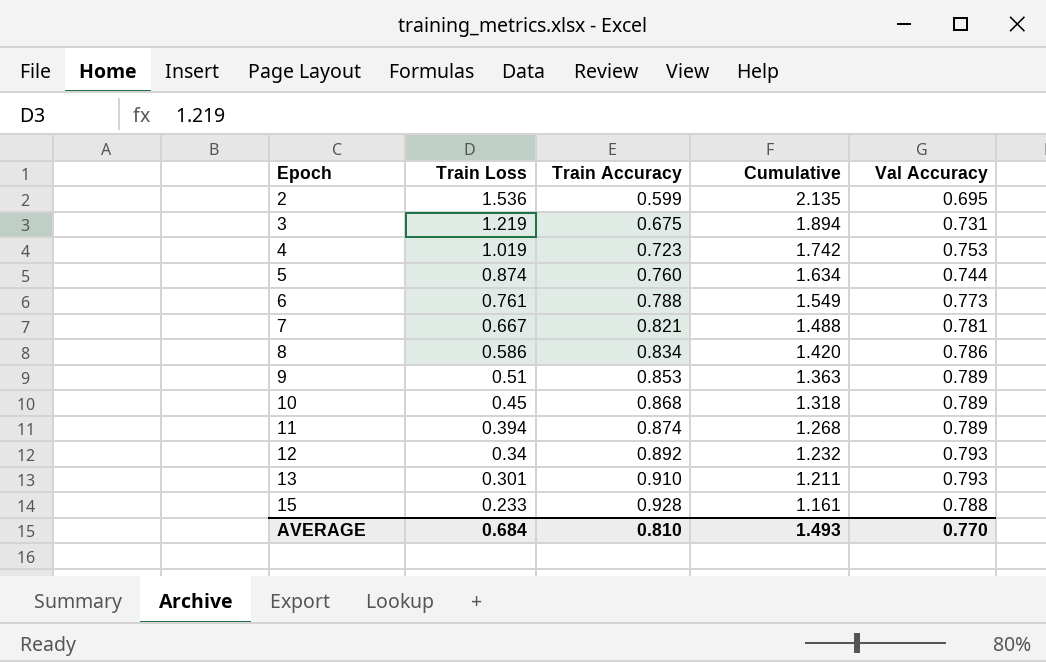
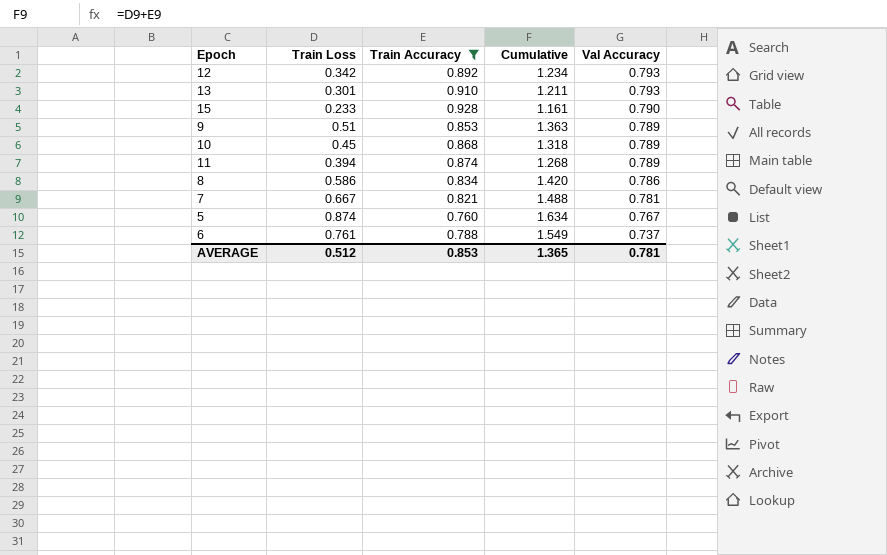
filter: none -> Train Accuracy >= 0.760
row order: Epoch ascending -> Val Accuracy descending
12 | Train Loss: 0.34 -> 0.342
12 | Cumulative: 1.232 -> 1.234
15 | Val Accuracy: 0.788 -> 0.790
5 | Val Accuracy: 0.744 -> 0.767
6 | Val Accuracy: 0.773 -> 0.737
AVERAGE | Train Loss: 0.684 -> 0.512
AVERAGE | Train Accuracy: 0.810 -> 0.853
AVERAGE | Cumulative: 1.493 -> 1.365
AVERAGE | Val Accuracy: 0.770 -> 0.781

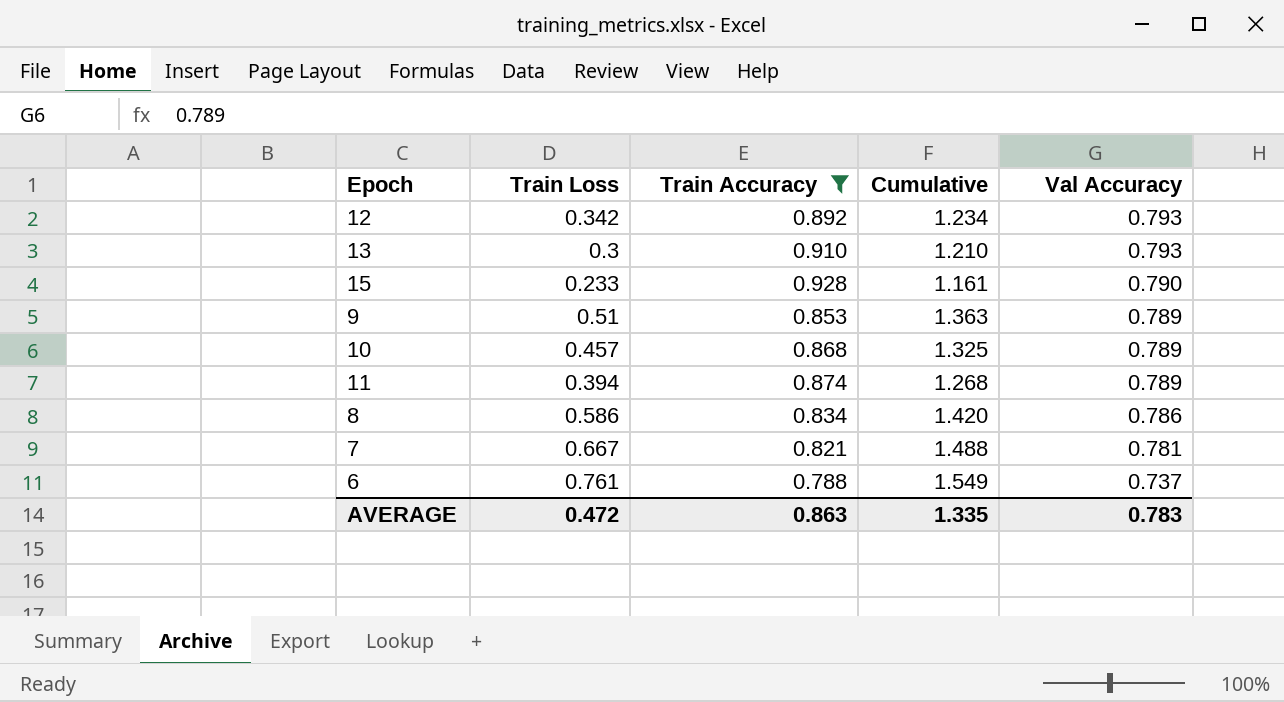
row 5: 0.874 | 0.760 | 1.634 | 0.767 -> none
13 | Train Loss: 0.301 -> 0.3
13 | Cumulative: 1.211 -> 1.210
10 | Train Loss: 0.45 -> 0.457
10 | Cumulative: 1.318 -> 1.325
AVERAGE | Train Loss: 0.512 -> 0.472
AVERAGE | Train Accuracy: 0.853 -> 0.863
AVERAGE | Cumulative: 1.365 -> 1.335
AVERAGE | Val Accuracy: 0.781 -> 0.783

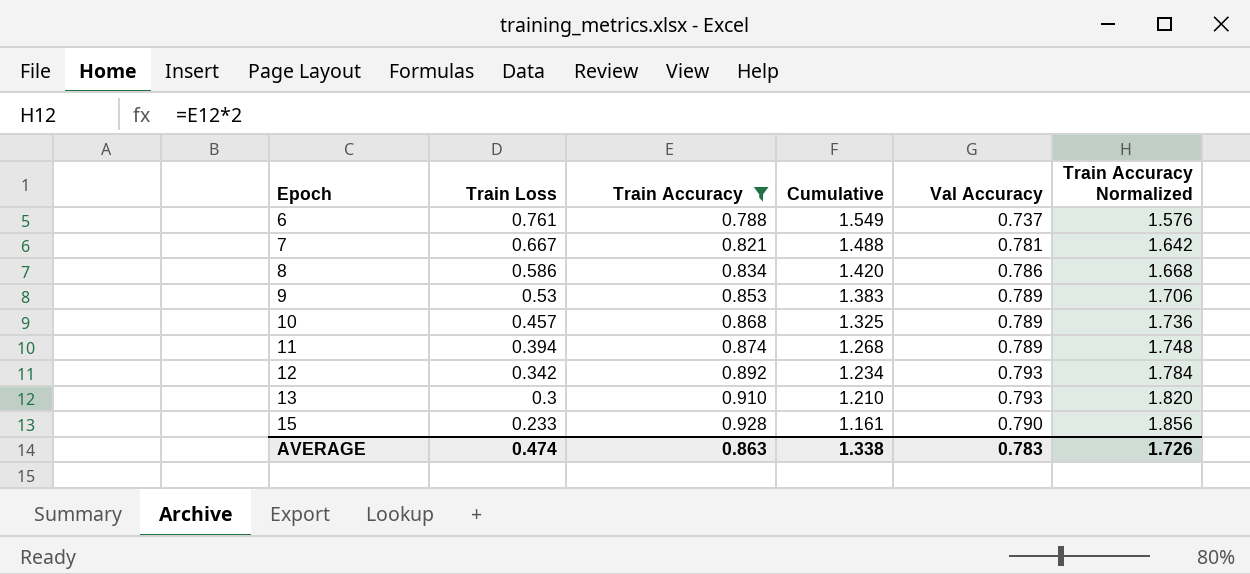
row order: Val Accuracy descending -> Epoch ascending
column Train Accuracy Normalized | formula: none -> [Train Accuracy] * 2
9 | Train Loss: 0.51 -> 0.53
9 | Cumulative: 1.363 -> 1.383
AVERAGE | Train Loss: 0.472 -> 0.474
AVERAGE | Cumulative: 1.335 -> 1.338

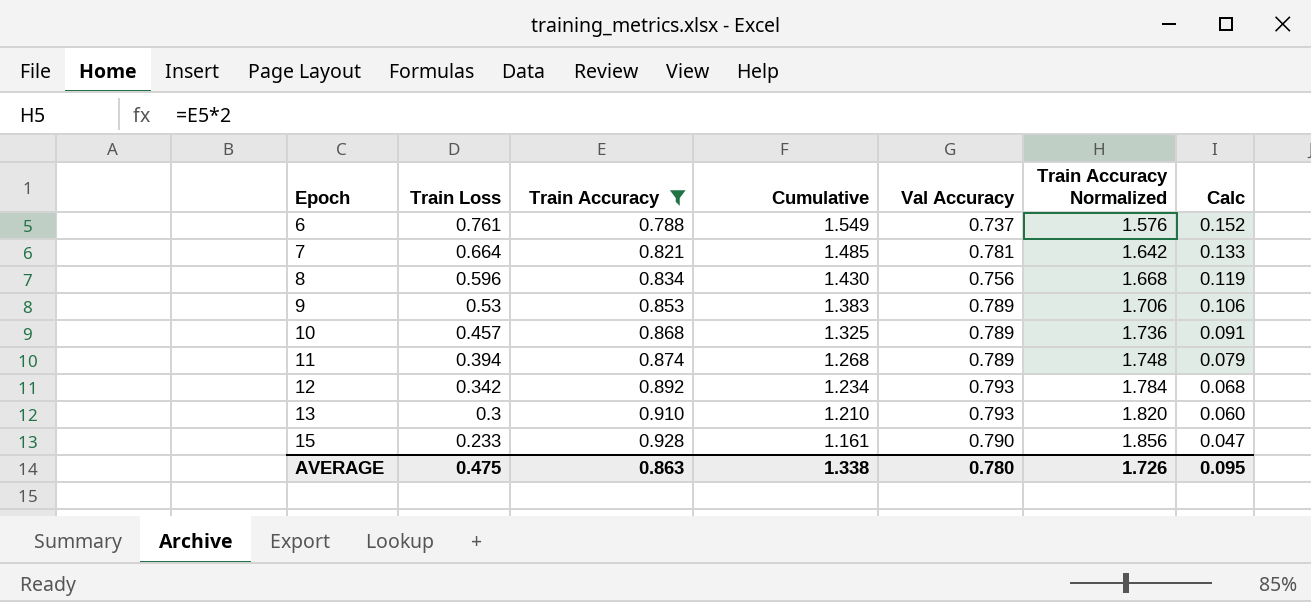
column Calc | formula: none -> [Train Loss] * 0.2
7 | Train Loss: 0.667 -> 0.664
7 | Cumulative: 1.488 -> 1.485
8 | Train Loss: 0.586 -> 0.596
8 | Cumulative: 1.420 -> 1.430
8 | Val Accuracy: 0.786 -> 0.756
AVERAGE | Train Loss: 0.474 -> 0.475
AVERAGE | Val Accuracy: 0.783 -> 0.780

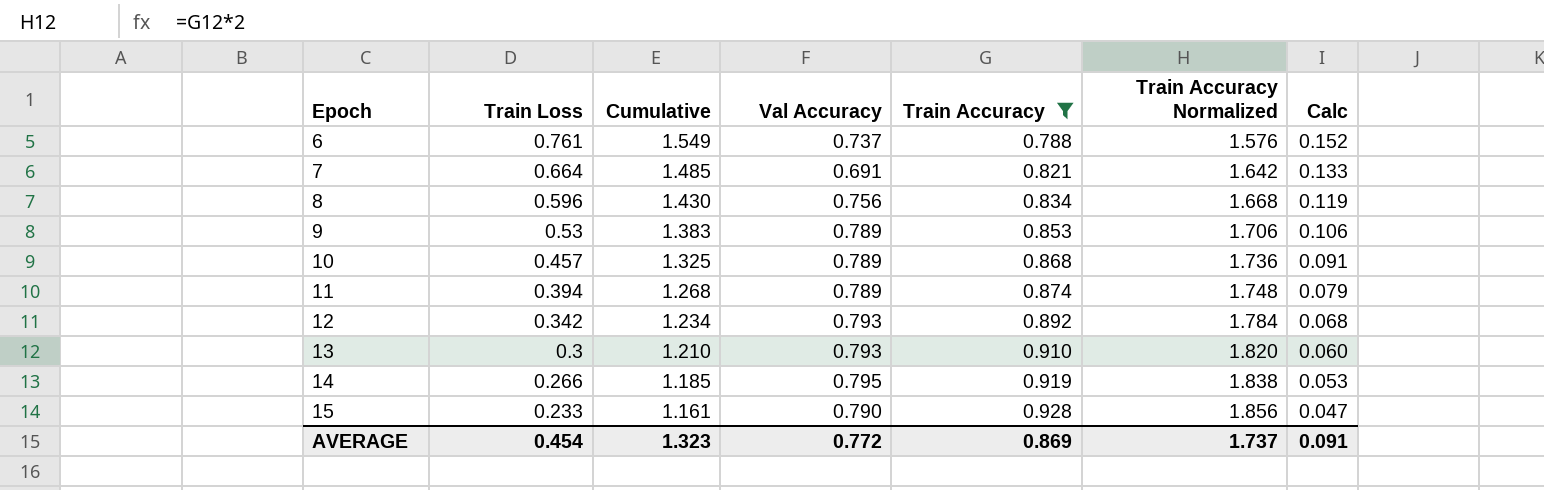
column Train Accuracy | position: 3 -> 5
7 | Val Accuracy: 0.781 -> 0.691
row 14: none -> 0.266 | 1.185 | 0.795 | 0.919 | 1.838 | 0.053
AVERAGE | Train Loss: 0.475 -> 0.454
AVERAGE | Cumulative: 1.338 -> 1.323
AVERAGE | Val Accuracy: 0.780 -> 0.772
AVERAGE | Train Accuracy: 0.863 -> 0.869
AVERAGE | Train Accuracy Normalized: 1.726 -> 1.737
AVERAGE | Calc: 0.095 -> 0.091

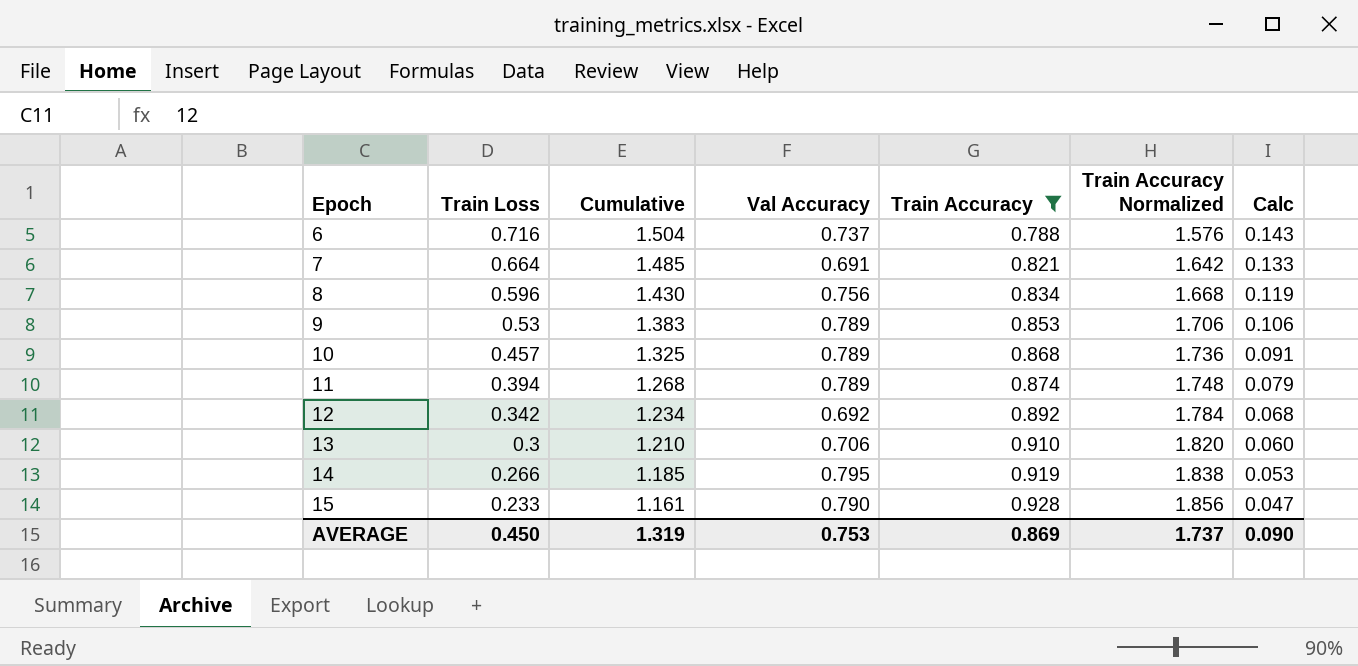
6 | Train Loss: 0.761 -> 0.716
6 | Cumulative: 1.549 -> 1.504
6 | Calc: 0.152 -> 0.143
12 | Val Accuracy: 0.793 -> 0.692
13 | Val Accuracy: 0.793 -> 0.706
AVERAGE | Train Loss: 0.454 -> 0.450
AVERAGE | Cumulative: 1.323 -> 1.319
AVERAGE | Val Accuracy: 0.772 -> 0.753
AVERAGE | Calc: 0.091 -> 0.090

